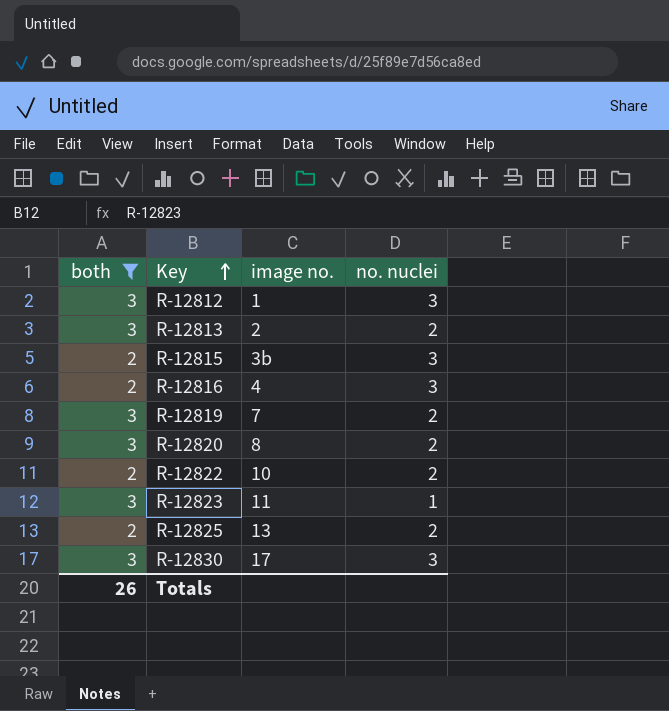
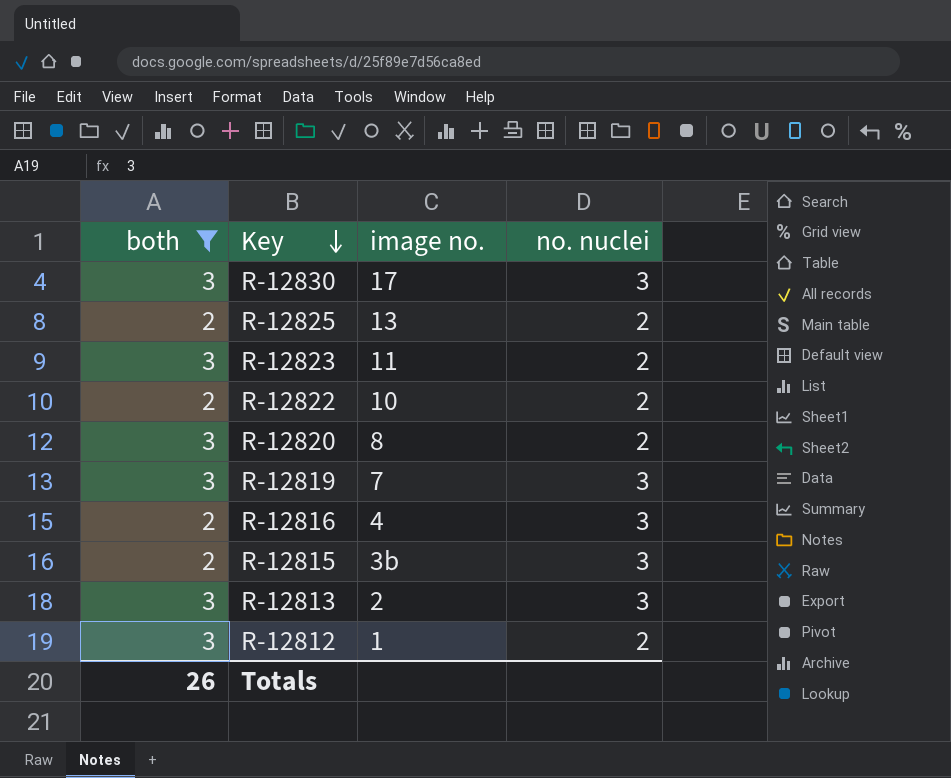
row order: Key ascending -> Key descending
R-12823 | no. nuclei: 1 -> 2
R-12819 | no. nuclei: 2 -> 3
R-12813 | no. nuclei: 2 -> 3
R-12812 | no. nuclei: 3 -> 2

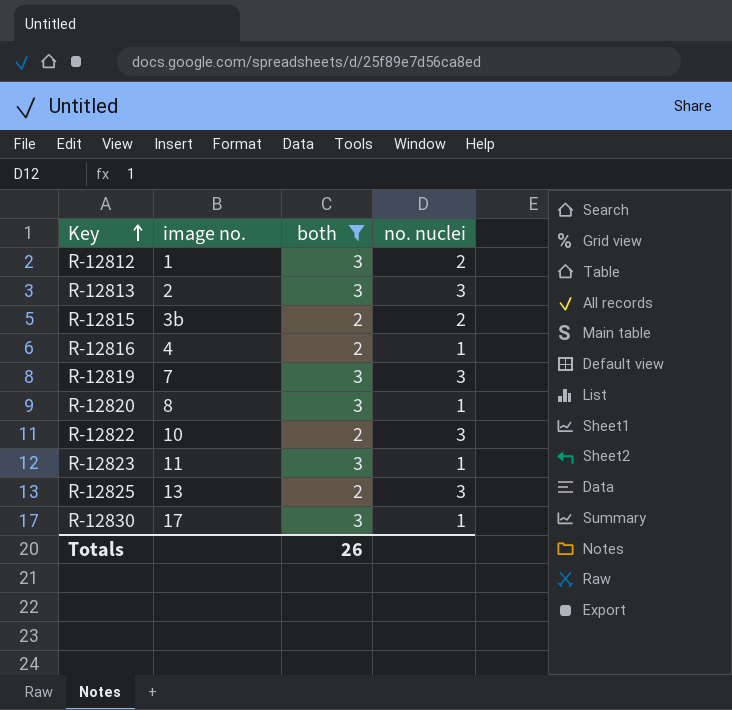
row order: Key descending -> Key ascending
column both | position: 1 -> 3
R-12815 | no. nuclei: 3 -> 2
R-12816 | no. nuclei: 3 -> 1
R-12820 | no. nuclei: 2 -> 1
R-12822 | no. nuclei: 2 -> 3
R-12823 | no. nuclei: 2 -> 1
R-12825 | no. nuclei: 2 -> 3
R-12830 | no. nuclei: 3 -> 1

